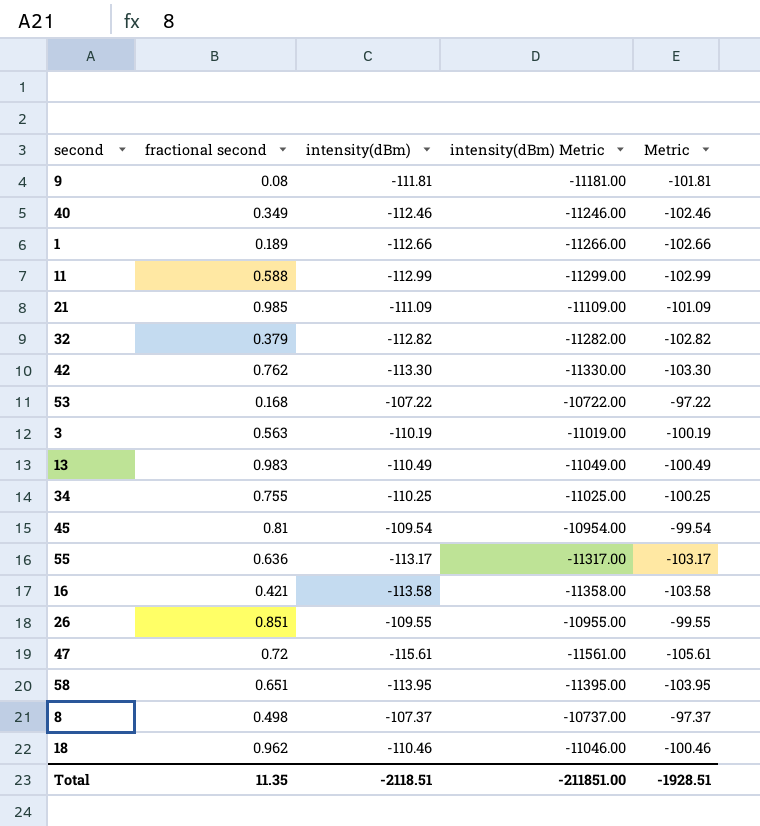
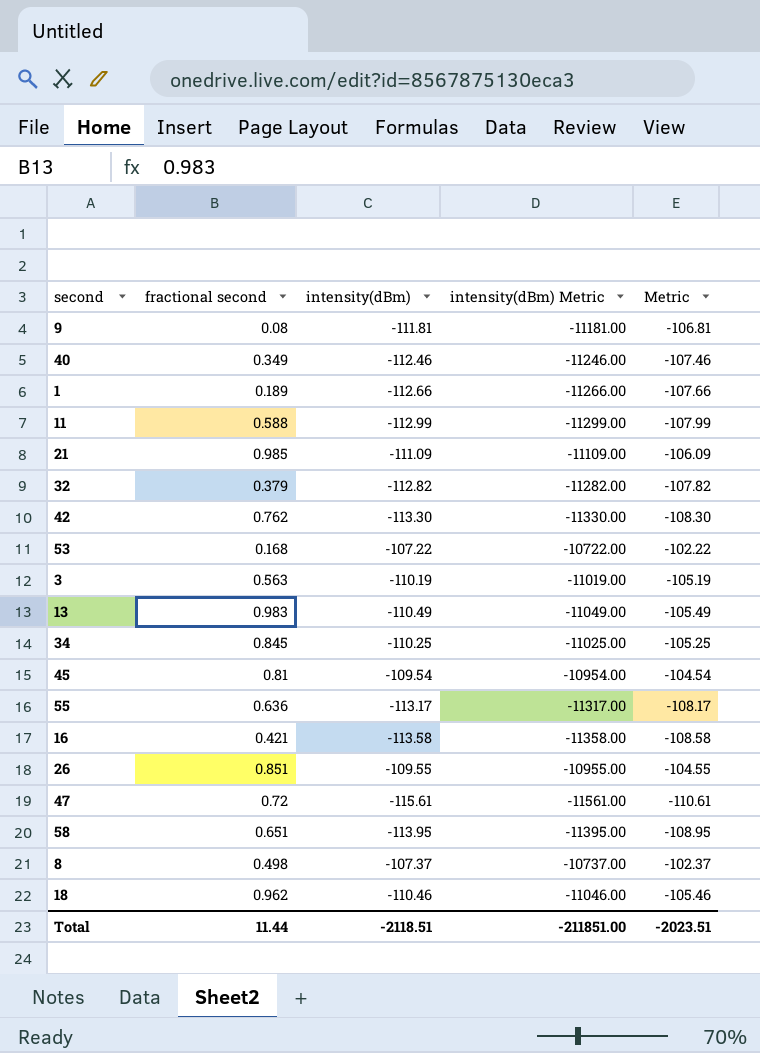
column Metric | formula: [intensity(dBm)] + 10 -> [intensity(dBm)] + 5
34 | fractional second: 0.755 -> 0.845
Total | fractional second: 11.35 -> 11.44
Total | Metric: -1928.51 -> -2023.51

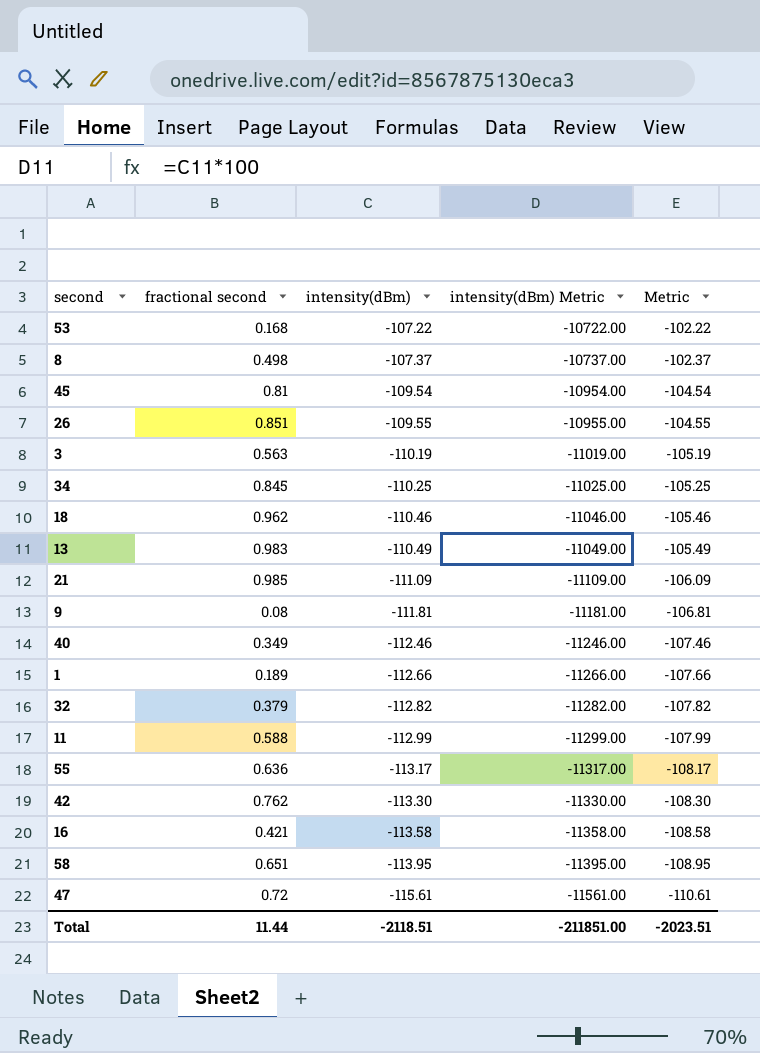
row order: none -> intensity(dBm) descending

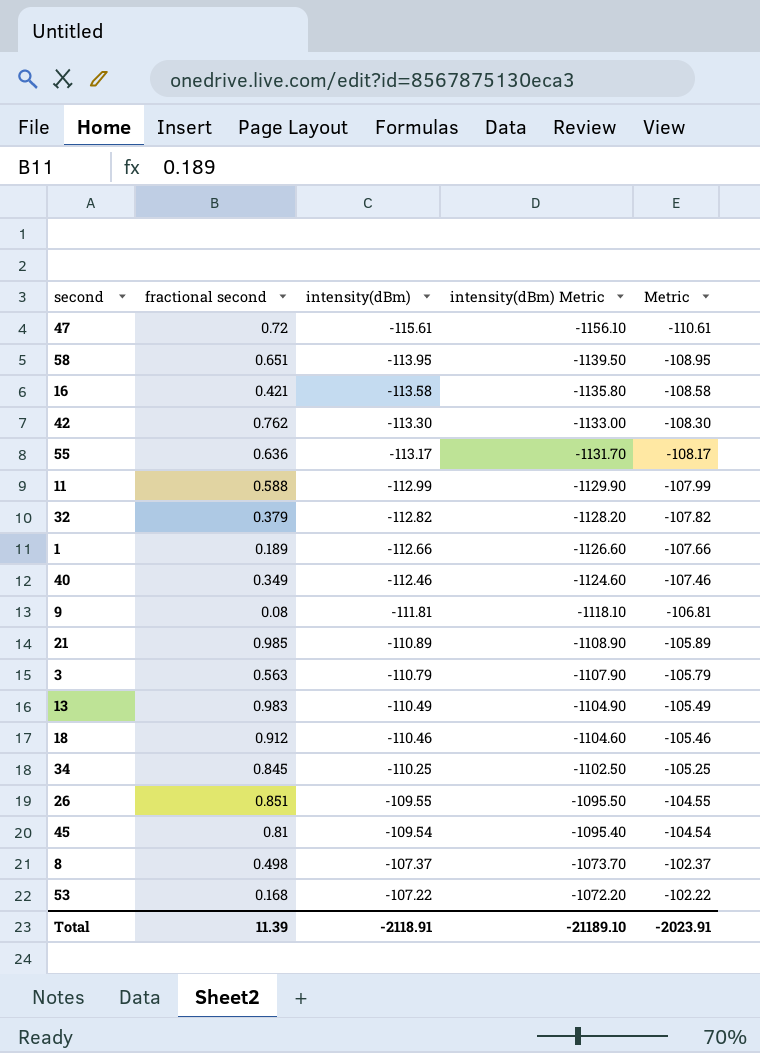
row order: intensity(dBm) descending -> intensity(dBm) ascending
column intensity(dBm) Metric | formula: [intensity(dBm)] * 100 -> [intensity(dBm)] * 10
21 | intensity(dBm): -111.09 -> -110.89
21 | Metric: -106.09 -> -105.89
3 | intensity(dBm): -110.19 -> -110.79
3 | Metric: -105.19 -> -105.79
18 | fractional second: 0.962 -> 0.912
Total | fractional second: 11.44 -> 11.39
Total | intensity(dBm): -2118.51 -> -2118.91
Total | intensity(dBm) Metric: -211851.00 -> -21189.10
Total | Metric: -2023.51 -> -2023.91

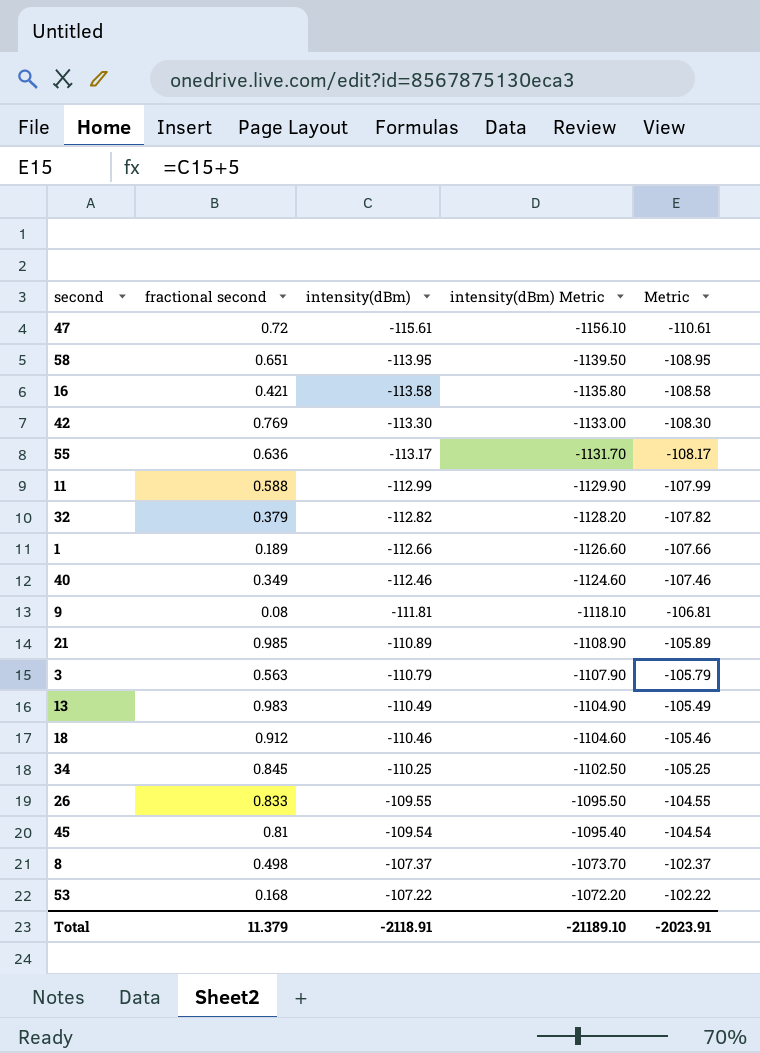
42 | fractional second: 0.762 -> 0.769
26 | fractional second: 0.851 -> 0.833
Total | fractional second: 11.39 -> 11.379

